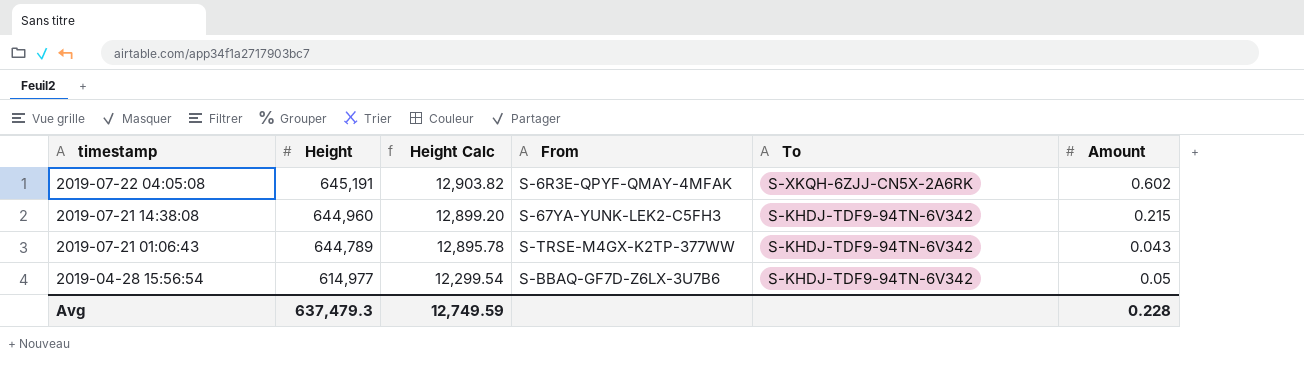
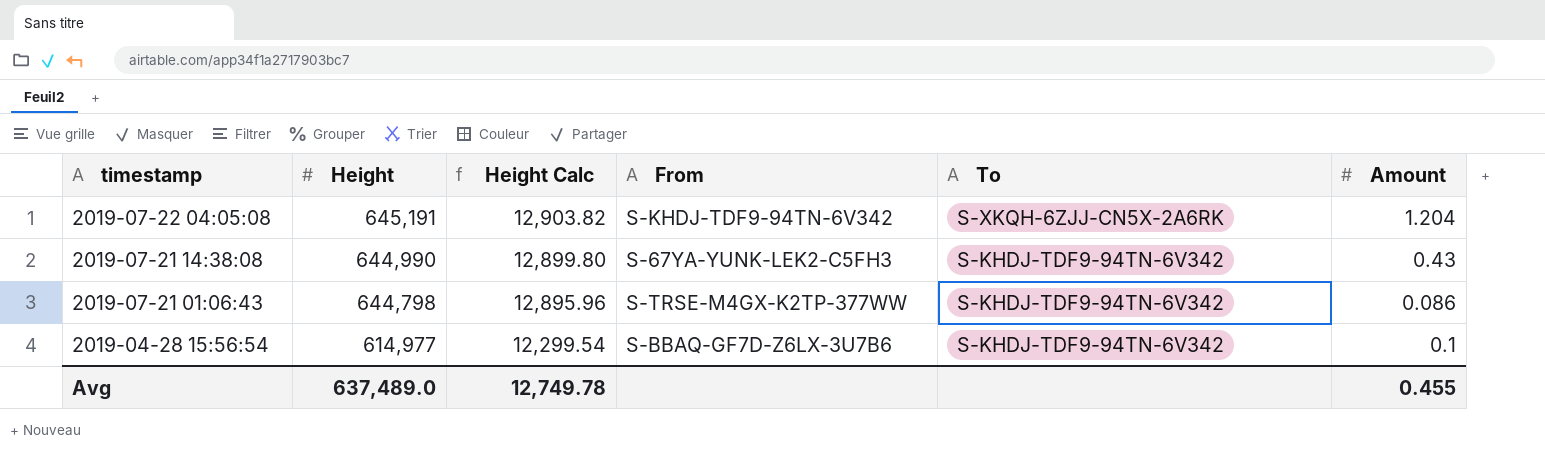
2019-07-22 04:05:08 | From: S-6R3E-QPYF-QMAY-4MFAK -> S-KHDJ-TDF9-94TN-6V342
2019-07-22 04:05:08 | Amount: 0.602 -> 1.204
2019-07-21 14:38:08 | Height: 644,960 -> 644,990
2019-07-21 14:38:08 | Height Calc: 12,899.20 -> 12,899.80
2019-07-21 14:38:08 | Amount: 0.215 -> 0.43
2019-07-21 01:06:43 | Height: 644,789 -> 644,798
2019-07-21 01:06:43 | Height Calc: 12,895.78 -> 12,895.96
2019-07-21 01:06:43 | Amount: 0.043 -> 0.086
2019-04-28 15:56:54 | Amount: 0.05 -> 0.1
Avg | Height: 637,479.3 -> 637,489.0
Avg | Height Calc: 12,749.59 -> 12,749.78
Avg | Amount: 0.228 -> 0.455

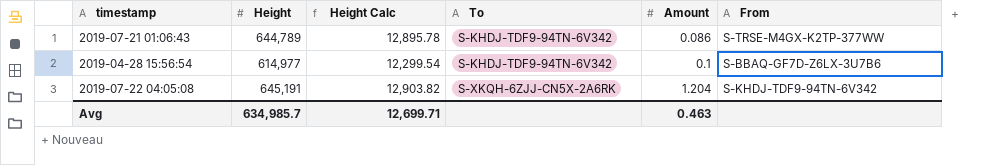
row order: timestamp descending -> To ascending
column From | position: 4 -> 6
row 2019-07-21 14:38:08: 644,990 | 12,899.80 | S-67YA-YUNK-LEK2-C5FH3 | S-KHDJ-TDF9-94TN-6V342 | 0.43 -> none
2019-07-21 01:06:43 | Height: 644,798 -> 644,789
2019-07-21 01:06:43 | Height Calc: 12,895.96 -> 12,895.78
Avg | Height: 637,489.0 -> 634,985.7
Avg | Height Calc: 12,749.78 -> 12,699.71
Avg | Amount: 0.455 -> 0.463

